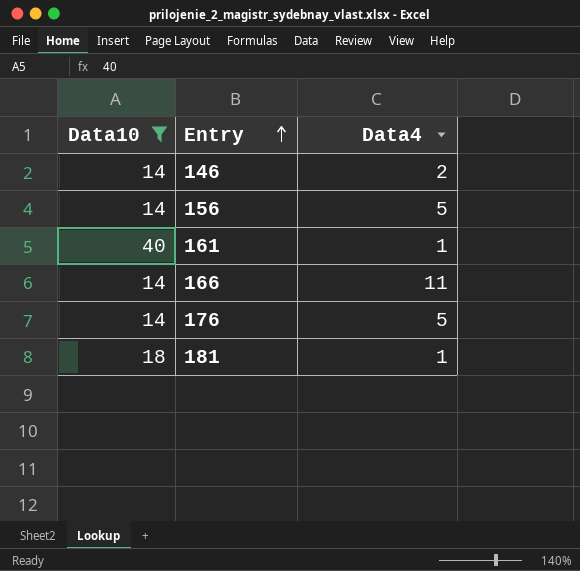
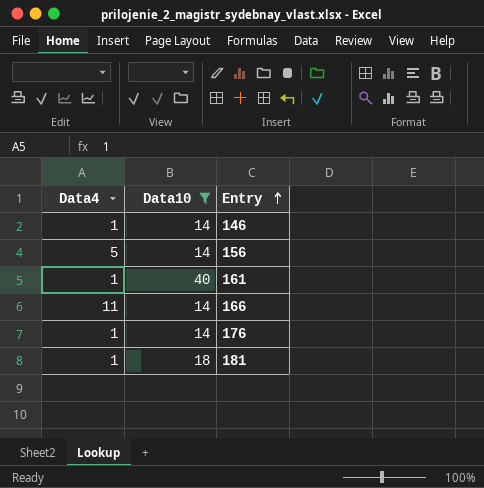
column Data4 | position: 3 -> 1
146 | Data4: 2 -> 1
176 | Data4: 5 -> 1

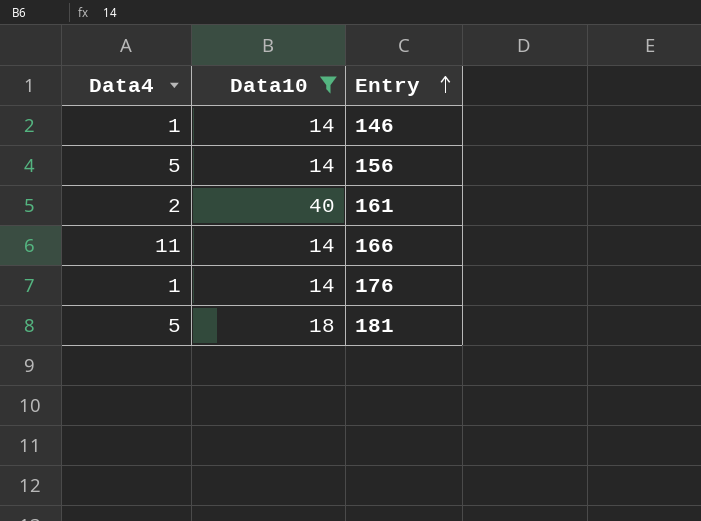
161 | Data4: 1 -> 2
181 | Data4: 1 -> 5

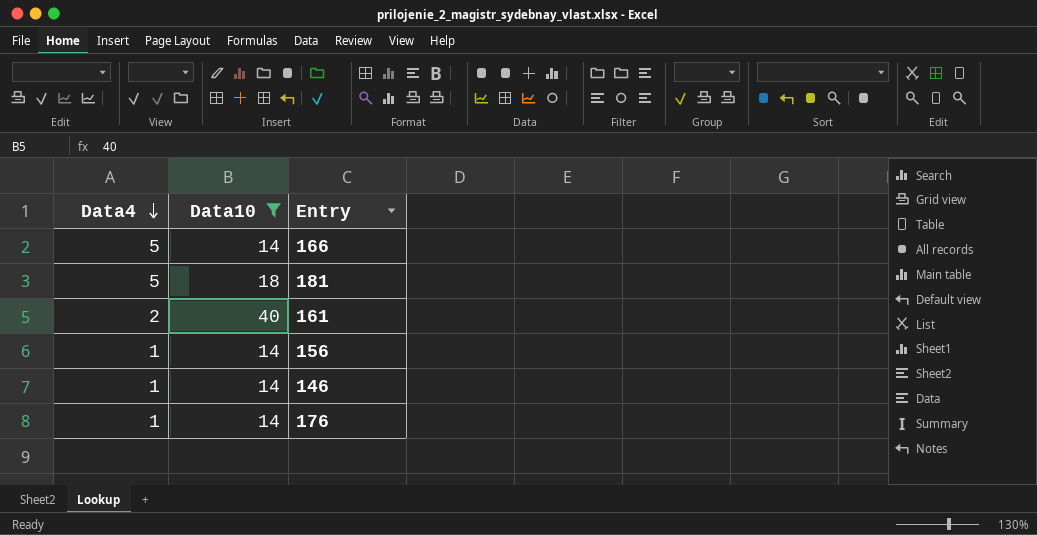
row order: Entry ascending -> Data4 descending
166 | Data4: 11 -> 5
156 | Data4: 5 -> 1

